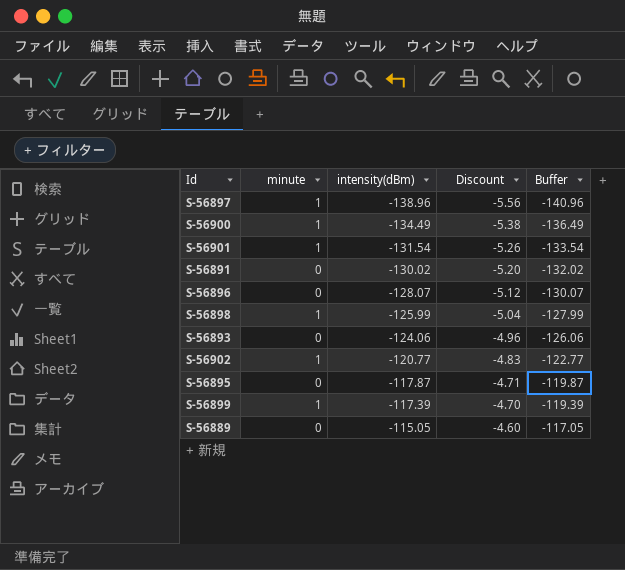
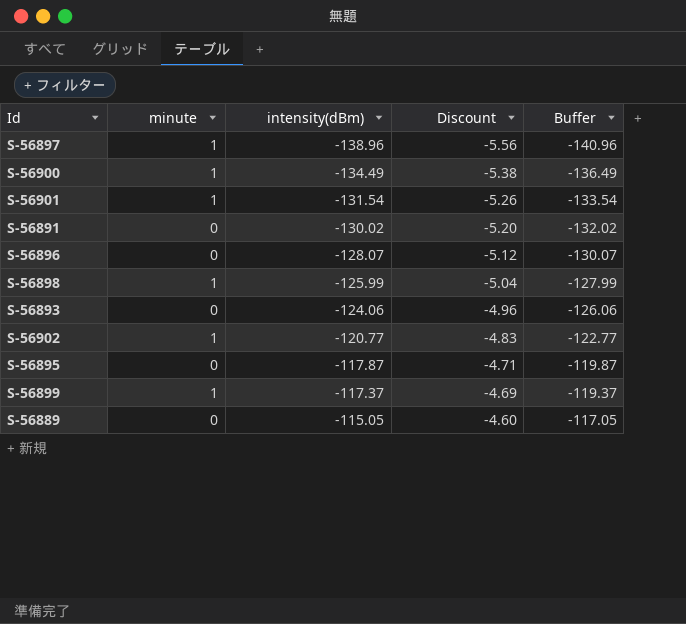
S-56899 | intensity(dBm): -117.39 -> -117.37
S-56899 | Discount: -4.70 -> -4.69
S-56899 | Buffer: -119.39 -> -119.37

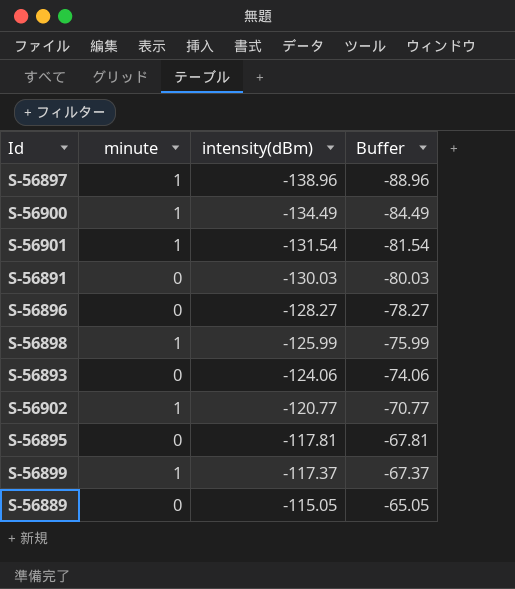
column Discount | formula: [intensity(dBm)] * 0.04 -> none
column Buffer | formula: [intensity(dBm)] - 2 -> [intensity(dBm)] + 50
S-56891 | intensity(dBm): -130.02 -> -130.03
S-56896 | intensity(dBm): -128.07 -> -128.27
S-56895 | intensity(dBm): -117.87 -> -117.81

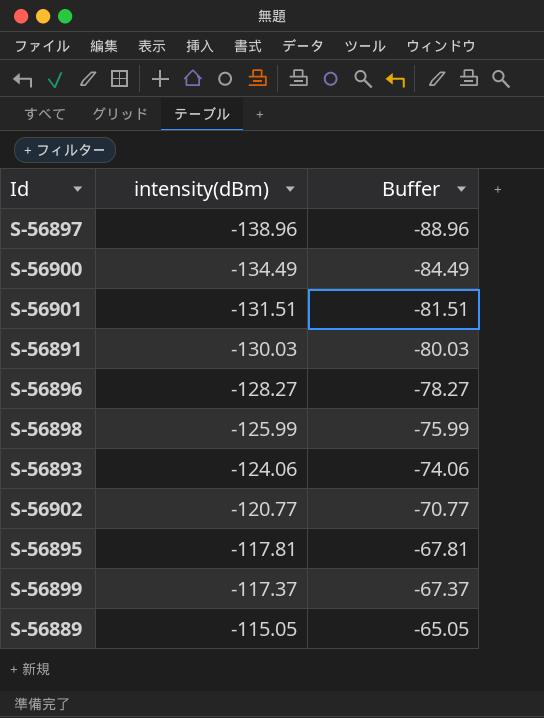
column minute | position: 2 -> none
S-56901 | intensity(dBm): -131.54 -> -131.51
S-56901 | Buffer: -81.54 -> -81.51

